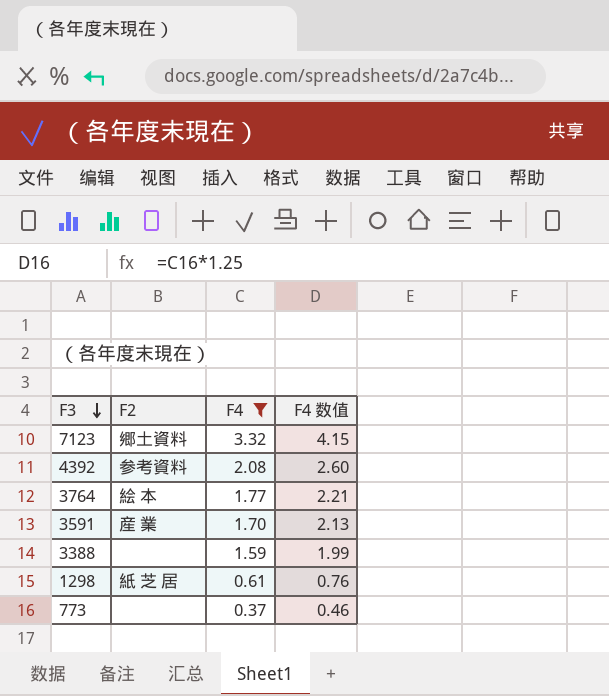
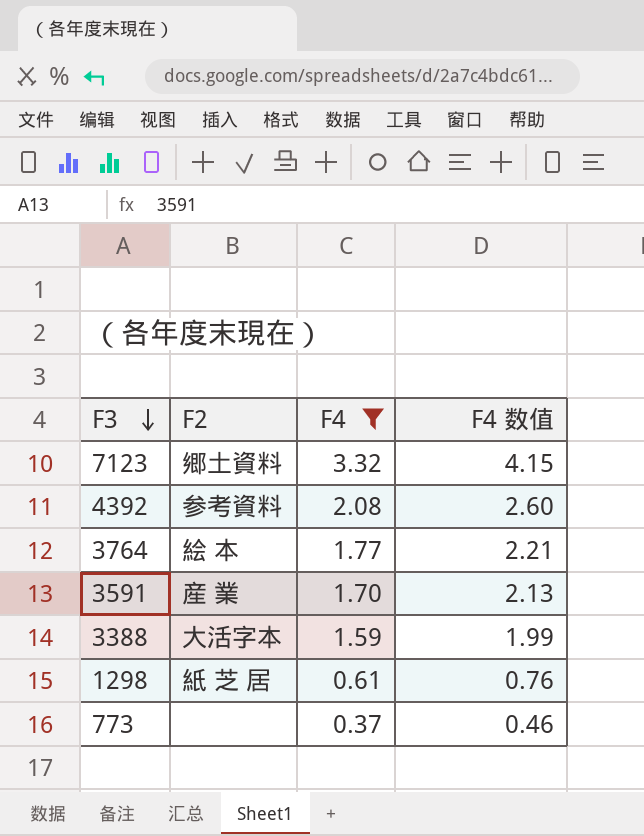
3388 | F2: none -> 大活字本

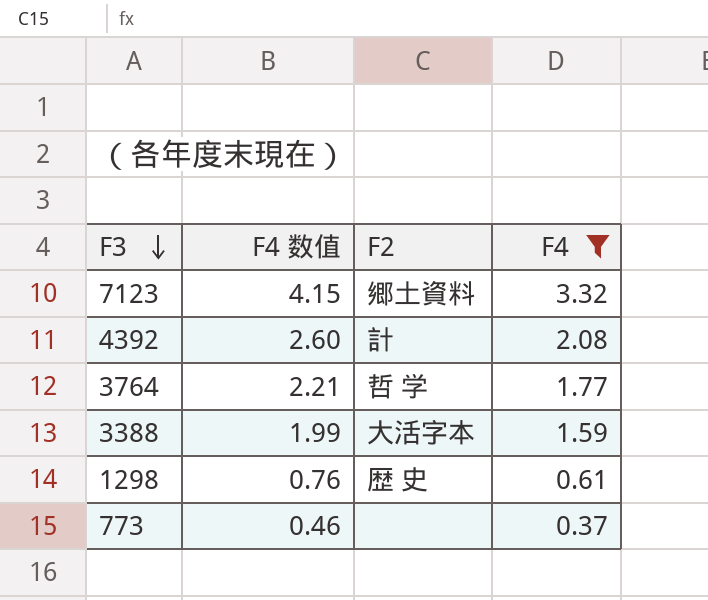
column F4 数值 | position: 4 -> 2
row 3591: 産 業 | 1.70 | 2.13 -> none
4392 | F2: 参考資料 -> 計
3764 | F2: 絵 本 -> 哲 学
1298 | F2: 紙 芝 居 -> 歴 史

